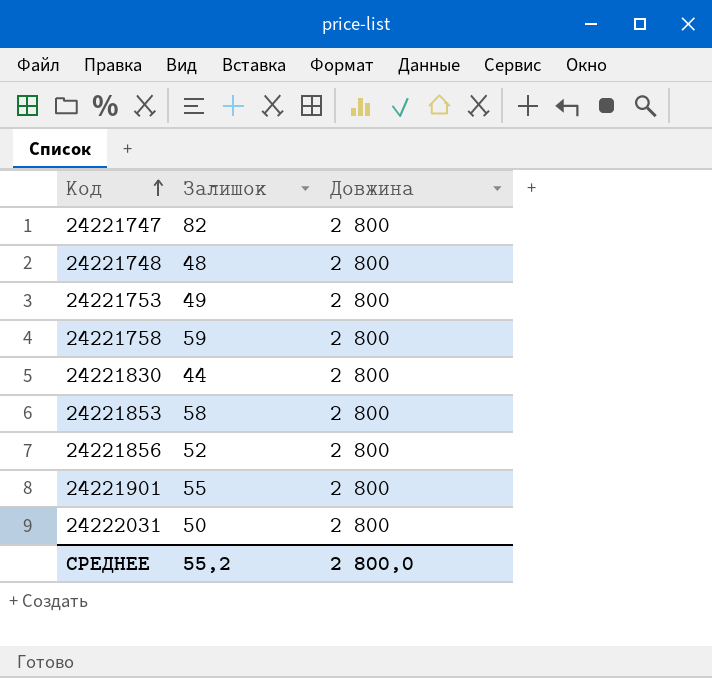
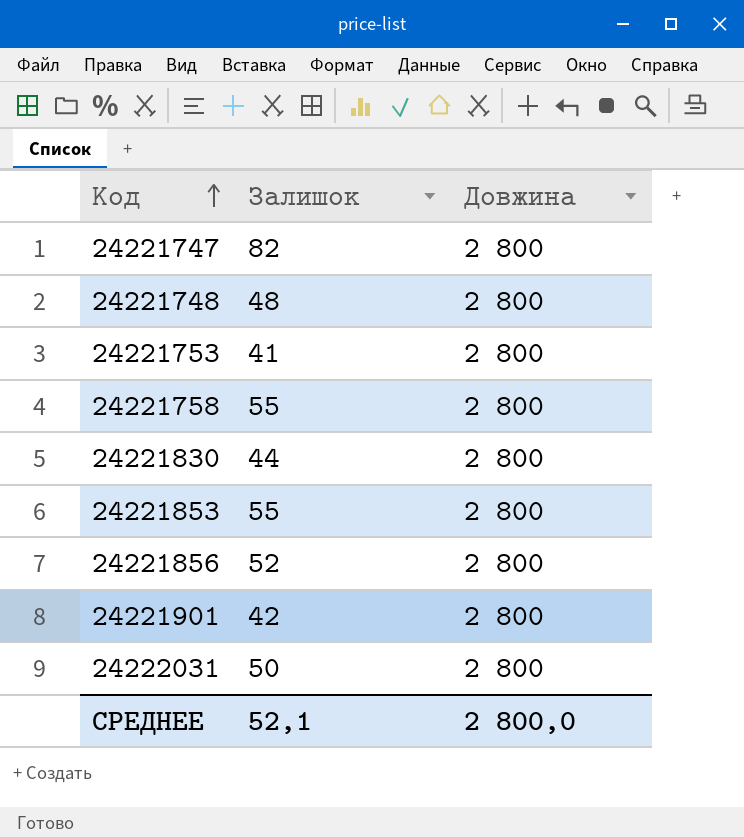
24221753 | Залишок: 49 -> 41
24221758 | Залишок: 59 -> 55
24221853 | Залишок: 58 -> 55
24221901 | Залишок: 55 -> 42
СРЕДНЕЕ | Залишок: 55,2 -> 52,1

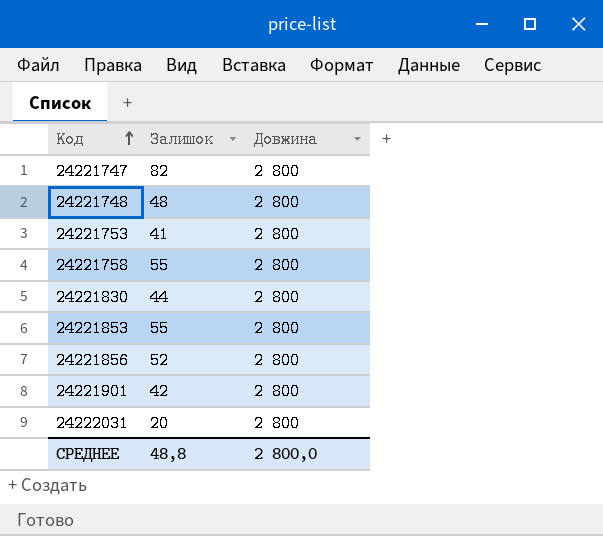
24222031 | Залишок: 50 -> 20
СРЕДНЕЕ | Залишок: 52,1 -> 48,8

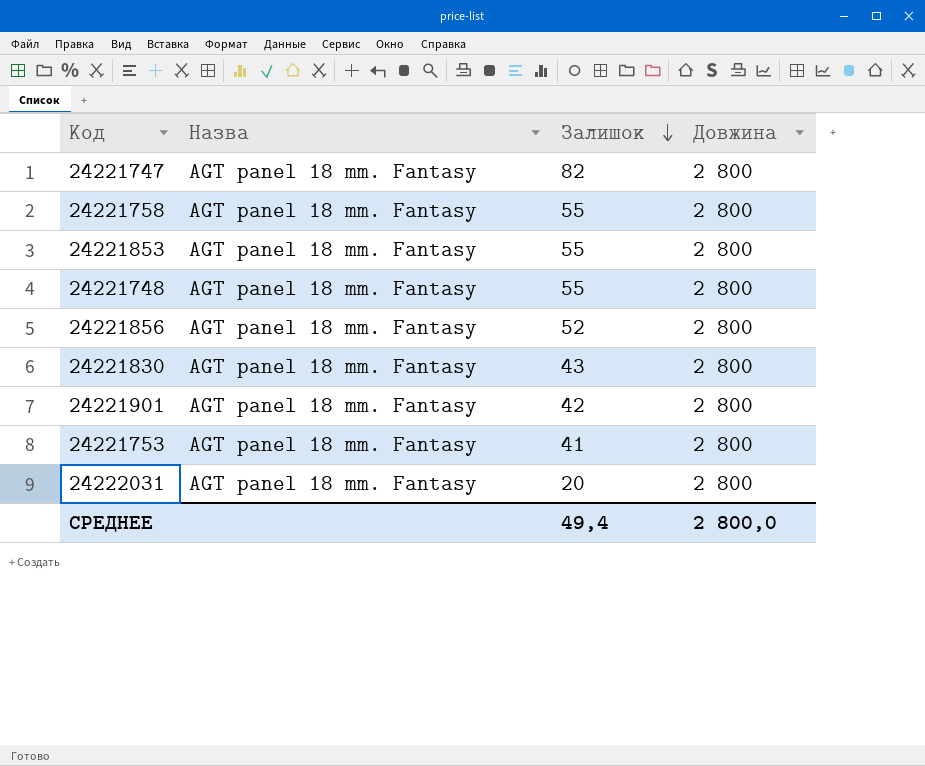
row order: Код ascending -> Залишок descending
column Назва | position: none -> 2
24221748 | Залишок: 48 -> 55
24221830 | Залишок: 44 -> 43
СРЕДНЕЕ | Залишок: 48,8 -> 49,4

